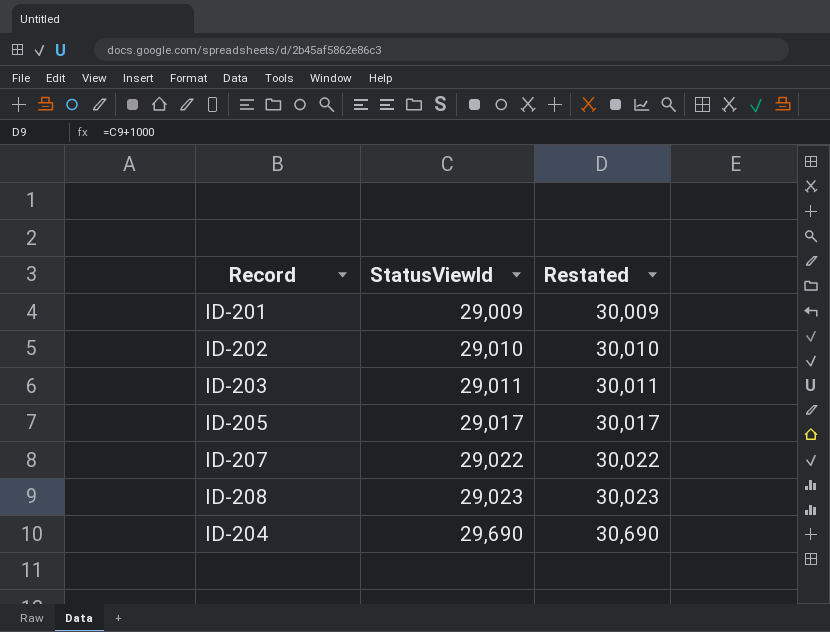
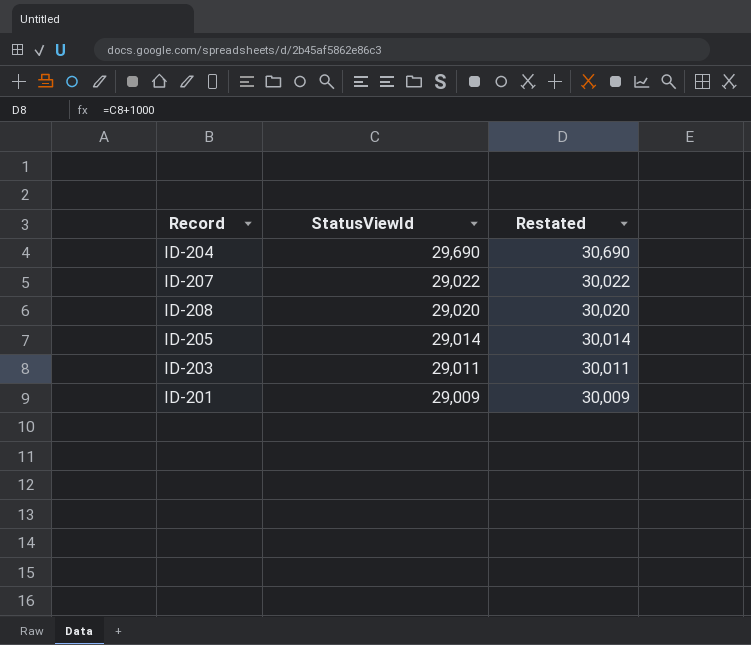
row order: StatusViewId ascending -> StatusViewId descending
row ID-202: 29,010 | 30,010 -> none
ID-208 | StatusViewId: 29,023 -> 29,020
ID-208 | Restated: 30,023 -> 30,020
ID-205 | StatusViewId: 29,017 -> 29,014
ID-205 | Restated: 30,017 -> 30,014

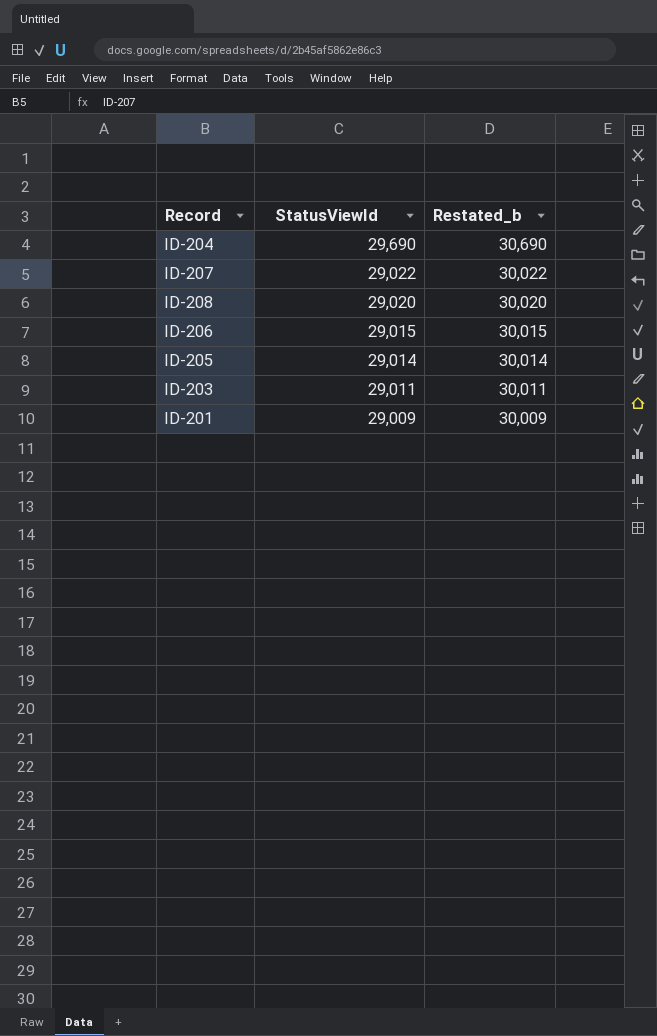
column name: Restated -> Restated_b
row ID-206: none -> 29,015 | 30,015

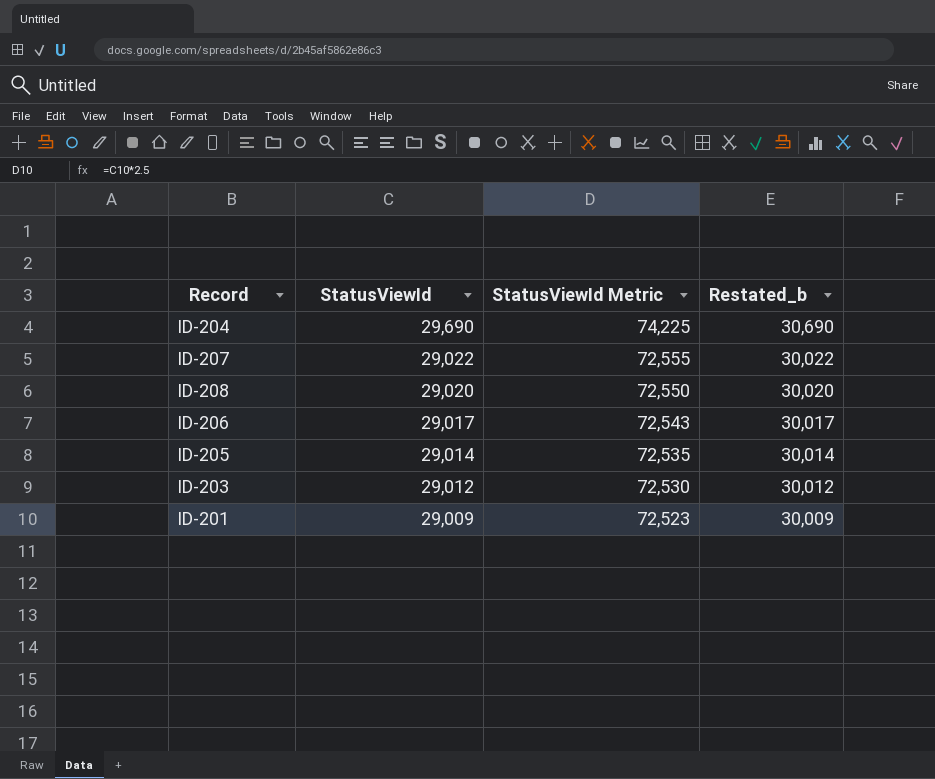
column StatusViewId Metric | formula: none -> [StatusViewId] * 2.5
ID-206 | StatusViewId: 29,015 -> 29,017
ID-206 | Restated_b: 30,015 -> 30,017
ID-203 | StatusViewId: 29,011 -> 29,012
ID-203 | Restated_b: 30,011 -> 30,012

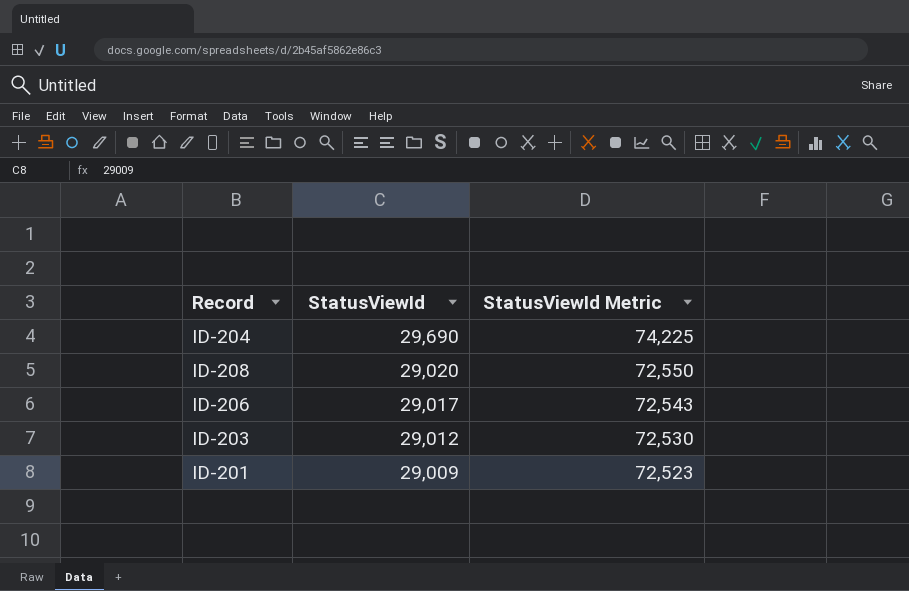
column Restated_b | formula: [StatusViewId] + 1000 -> none
row ID-207: 29,022 | 72,555 | 30,022 -> none
row ID-205: 29,014 | 72,535 | 30,014 -> none

